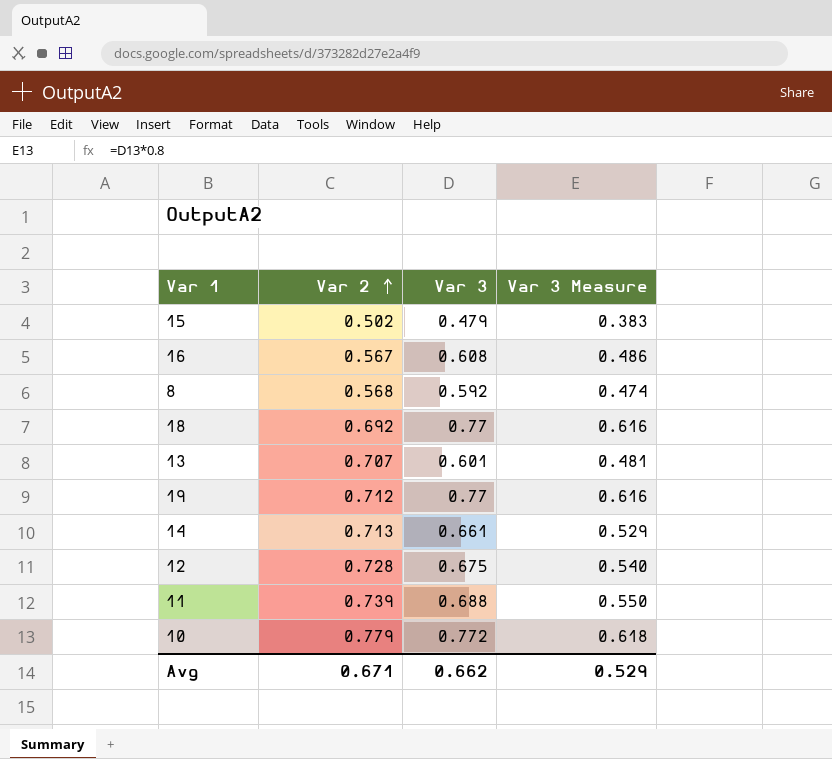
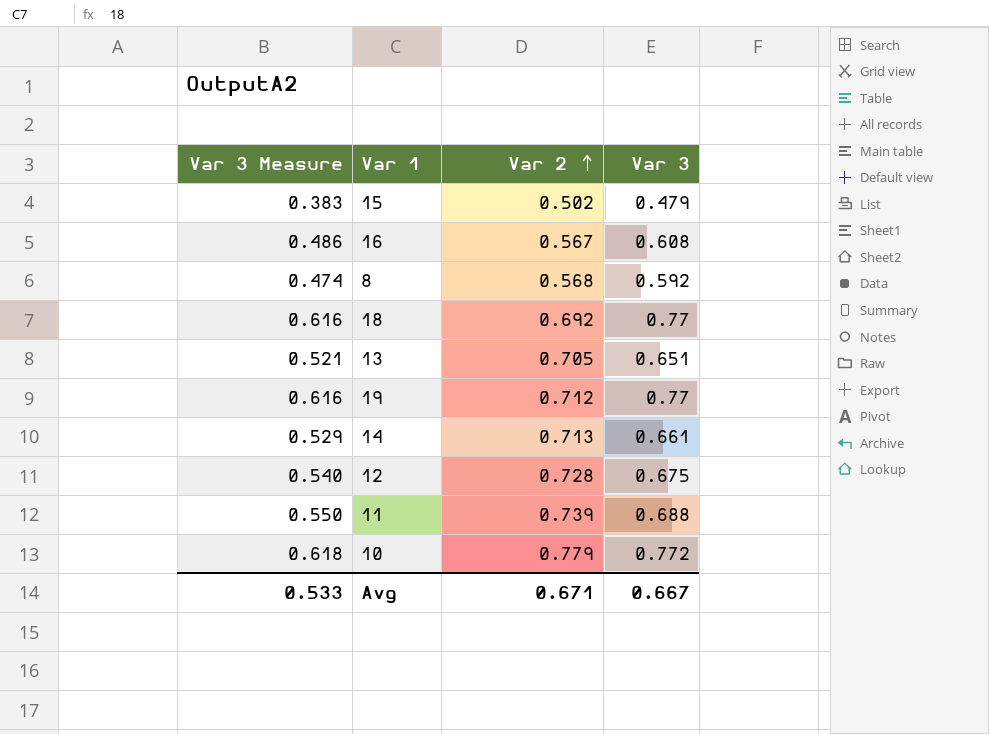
column Var 3 Measure | position: 4 -> 1
13 | Var 3 Measure: 0.481 -> 0.521
13 | Var 2: 0.707 -> 0.705
13 | Var 3: 0.601 -> 0.651
Avg | Var 3 Measure: 0.529 -> 0.533
Avg | Var 3: 0.662 -> 0.667

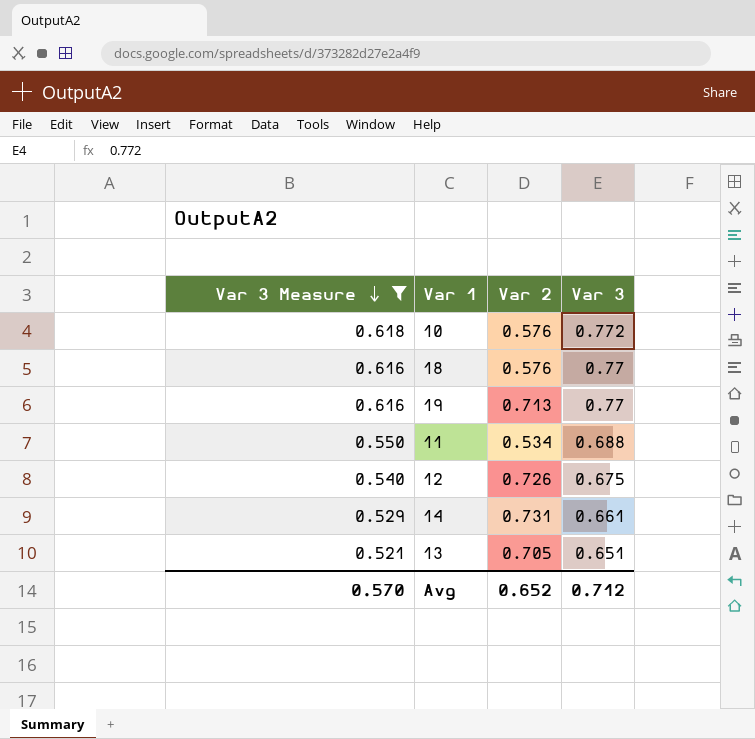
filter: none -> Var 3 Measure >= 0.521
row order: Var 2 ascending -> Var 3 Measure descending
10 | Var 2: 0.779 -> 0.576
18 | Var 2: 0.692 -> 0.576
19 | Var 2: 0.712 -> 0.713
11 | Var 2: 0.739 -> 0.534
12 | Var 2: 0.728 -> 0.726
14 | Var 2: 0.713 -> 0.731
Avg | Var 3 Measure: 0.533 -> 0.570
Avg | Var 2: 0.671 -> 0.652
Avg | Var 3: 0.667 -> 0.712

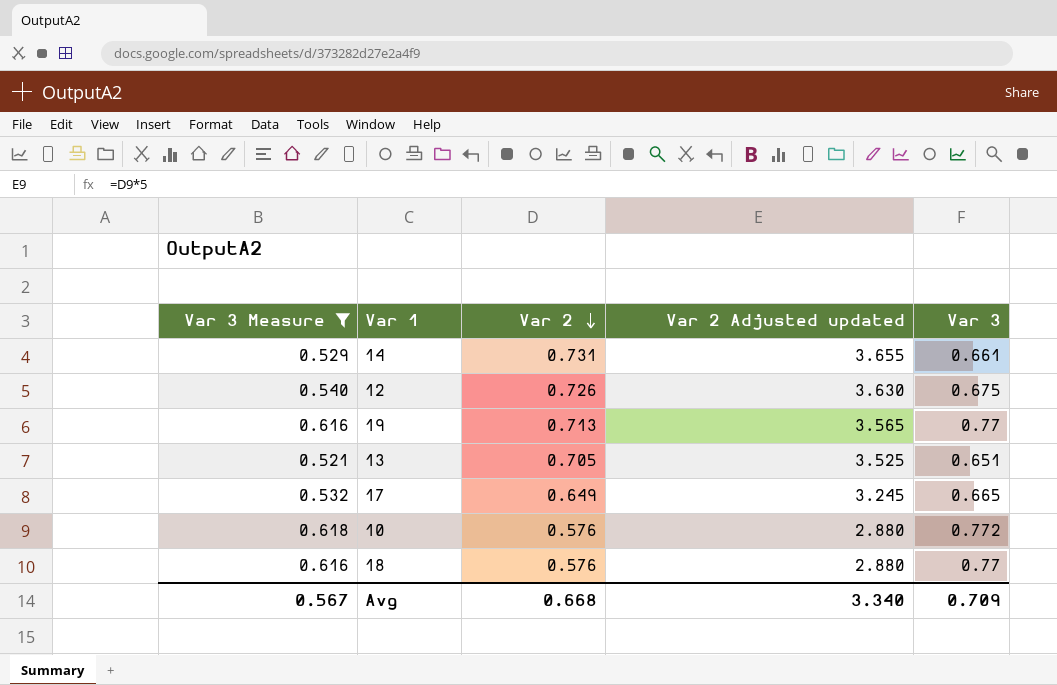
row order: Var 3 Measure descending -> Var 2 descending
column Var 2 Adjusted updated | formula: none -> [Var 2] * 5
row 11: 0.550 | 0.534 | 0.688 -> none
row 17: none -> 0.532 | 0.649 | 3.245 | 0.665
Avg | Var 3 Measure: 0.570 -> 0.567
Avg | Var 2: 0.652 -> 0.668
Avg | Var 3: 0.712 -> 0.709

